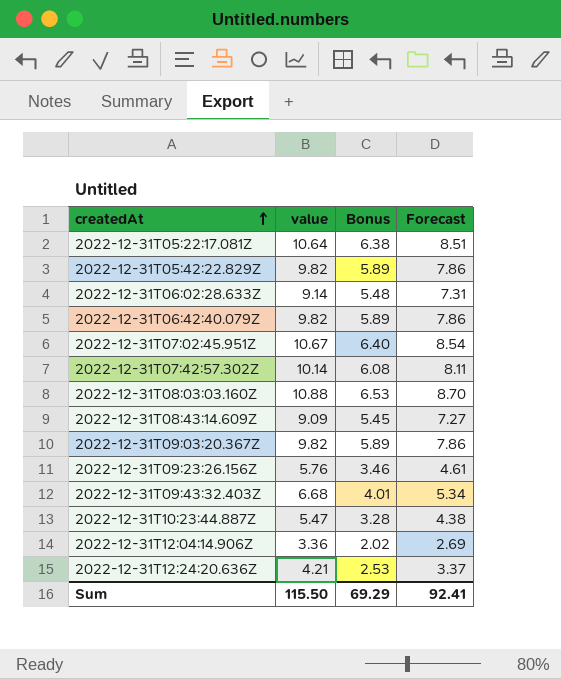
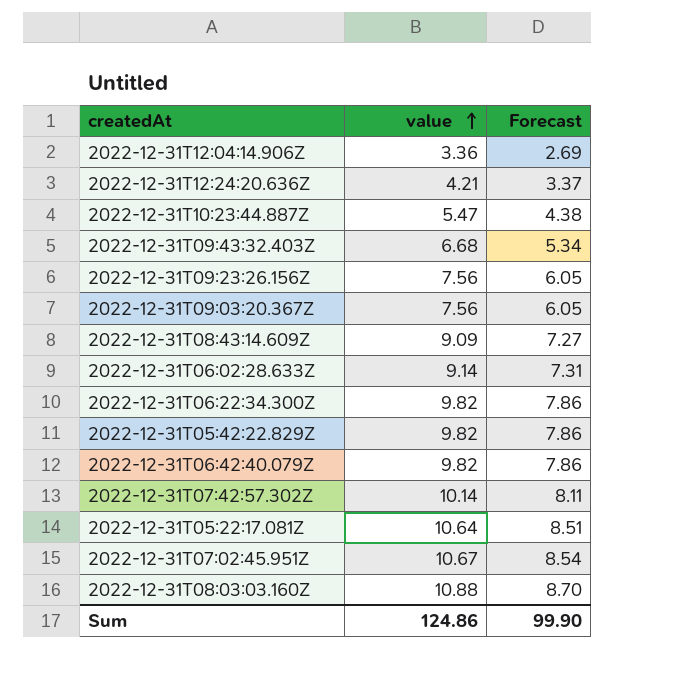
row order: createdAt ascending -> value ascending
column Bonus | formula: [value] * 0.6 -> none
2022-12-31T09:23:26.156Z | value: 5.76 -> 7.56
2022-12-31T09:23:26.156Z | Forecast: 4.61 -> 6.05
2022-12-31T09:03:20.367Z | value: 9.82 -> 7.56
2022-12-31T09:03:20.367Z | Forecast: 7.86 -> 6.05
row 2022-12-31T06:22:34.300Z: none -> 9.82 | 7.86
Sum | value: 115.50 -> 124.86
Sum | Forecast: 92.41 -> 99.90

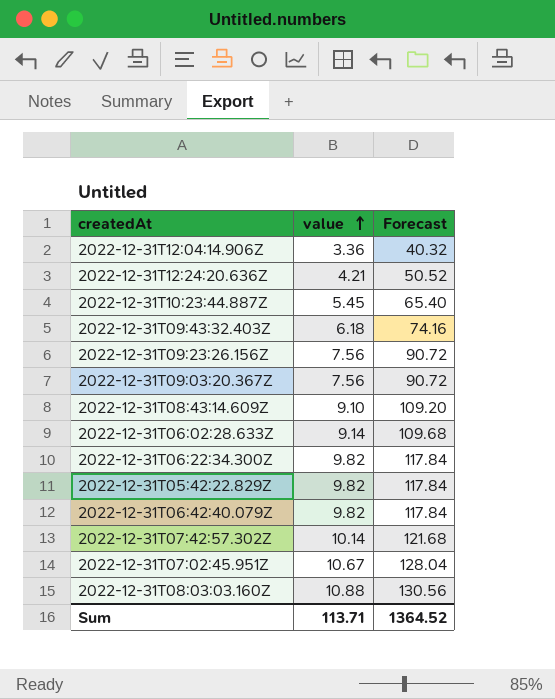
column Forecast | formula: [value] * 0.8 -> [value] * 12
row 2022-12-31T05:22:17.081Z: 10.64 | 8.51 -> none
2022-12-31T10:23:44.887Z | value: 5.47 -> 5.45
2022-12-31T09:43:32.403Z | value: 6.68 -> 6.18
2022-12-31T08:43:14.609Z | value: 9.09 -> 9.10
Sum | value: 124.86 -> 113.71
Sum | Forecast: 99.90 -> 1364.52

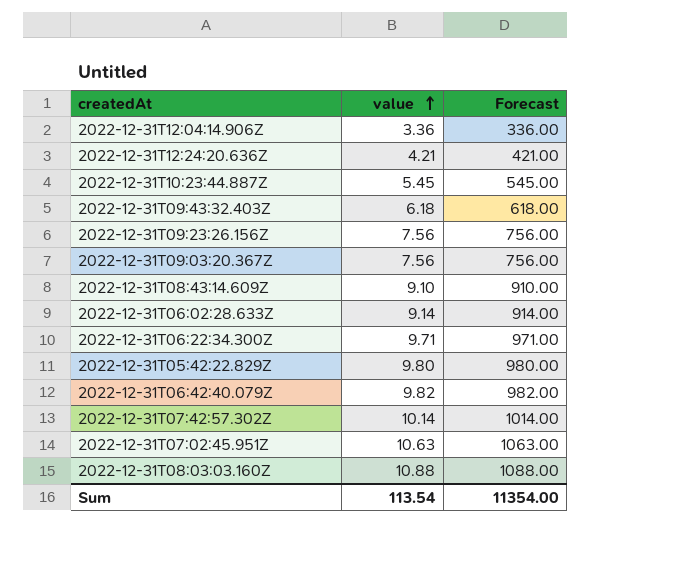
column Forecast | formula: [value] * 12 -> [value] * 100
2022-12-31T06:22:34.300Z | value: 9.82 -> 9.71
2022-12-31T05:42:22.829Z | value: 9.82 -> 9.80
2022-12-31T07:02:45.951Z | value: 10.67 -> 10.63
Sum | value: 113.71 -> 113.54
Sum | Forecast: 1364.52 -> 11354.00

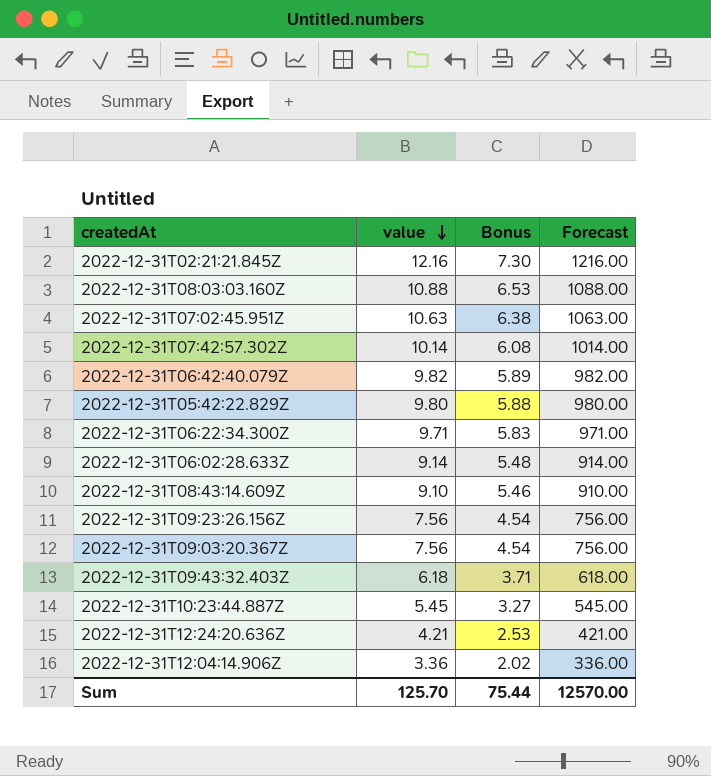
row order: value ascending -> value descending
column Bonus | formula: none -> [value] * 0.6
row 2022-12-31T02:21:21.845Z: none -> 12.16 | 7.30 | 1216.00
Sum | value: 113.54 -> 125.70
Sum | Forecast: 11354.00 -> 12570.00

